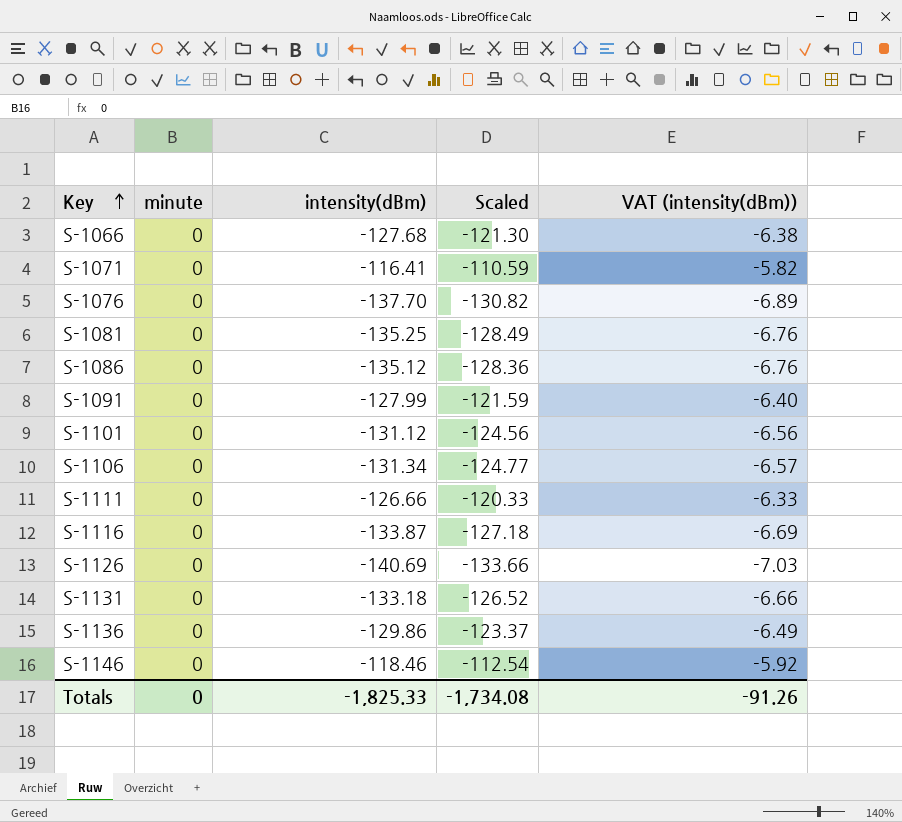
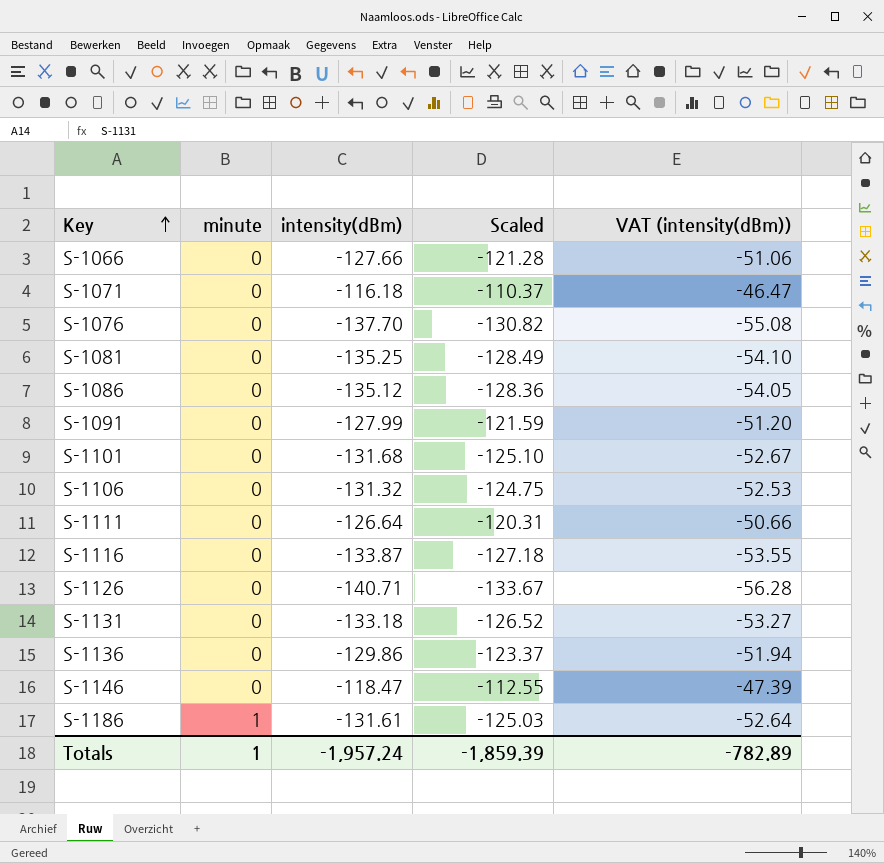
column VAT (intensity(dBm)) | formula: [intensity(dBm)] * 0.05 -> [intensity(dBm)] * 0.4
S-1066 | intensity(dBm): -127.68 -> -127.66
S-1066 | Scaled: -121.30 -> -121.28
S-1071 | intensity(dBm): -116.41 -> -116.18
S-1071 | Scaled: -110.59 -> -110.37
S-1101 | intensity(dBm): -131.12 -> -131.68
S-1101 | Scaled: -124.56 -> -125.10
S-1106 | intensity(dBm): -131.34 -> -131.32
S-1106 | Scaled: -124.77 -> -124.75
S-1111 | intensity(dBm): -126.66 -> -126.64
S-1111 | Scaled: -120.33 -> -120.31
S-1126 | intensity(dBm): -140.69 -> -140.71
S-1126 | Scaled: -133.66 -> -133.67
S-1146 | intensity(dBm): -118.46 -> -118.47
S-1146 | Scaled: -112.54 -> -112.55
row S-1186: none -> 1 | -131.61 | -125.03 | -52.64
Totals | minute: 0 -> 1
Totals | intensity(dBm): -1,825.33 -> -1,957.24
Totals | Scaled: -1,734.08 -> -1,859.39
Totals | VAT (intensity(dBm)): -91.26 -> -782.89

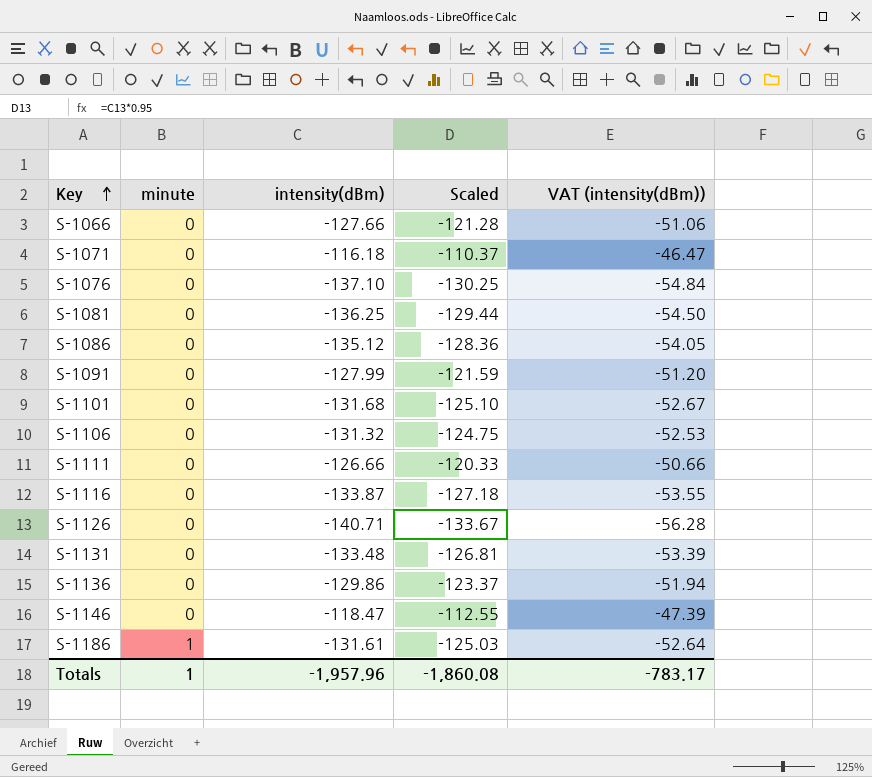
S-1076 | intensity(dBm): -137.70 -> -137.10
S-1076 | Scaled: -130.82 -> -130.25
S-1076 | VAT (intensity(dBm)): -55.08 -> -54.84
S-1081 | intensity(dBm): -135.25 -> -136.25
S-1081 | Scaled: -128.49 -> -129.44
S-1081 | VAT (intensity(dBm)): -54.10 -> -54.50
S-1111 | intensity(dBm): -126.64 -> -126.66
S-1111 | Scaled: -120.31 -> -120.33
S-1131 | intensity(dBm): -133.18 -> -133.48
S-1131 | Scaled: -126.52 -> -126.81
S-1131 | VAT (intensity(dBm)): -53.27 -> -53.39
Totals | intensity(dBm): -1,957.24 -> -1,957.96
Totals | Scaled: -1,859.39 -> -1,860.08
Totals | VAT (intensity(dBm)): -782.89 -> -783.17

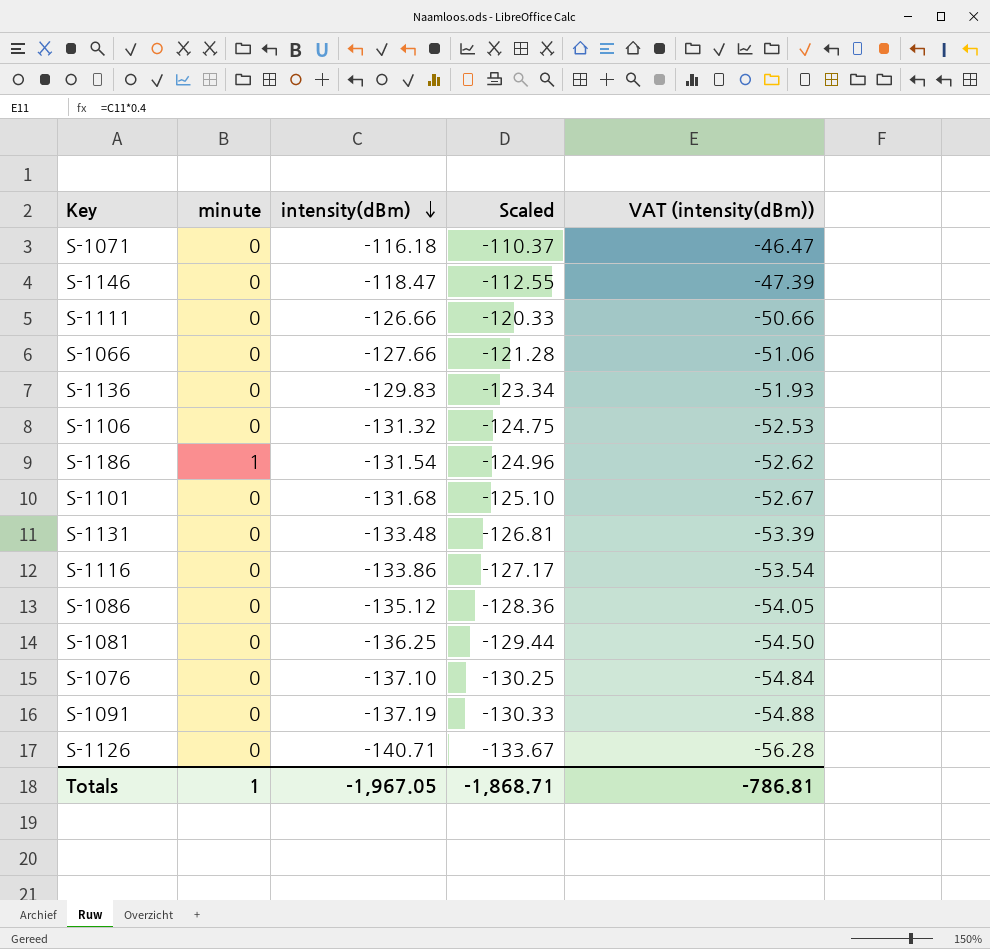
row order: Key ascending -> intensity(dBm) descending
S-1136 | intensity(dBm): -129.86 -> -129.83
S-1136 | Scaled: -123.37 -> -123.34
S-1136 | VAT (intensity(dBm)): -51.94 -> -51.93
S-1186 | intensity(dBm): -131.61 -> -131.54
S-1186 | Scaled: -125.03 -> -124.96
S-1186 | VAT (intensity(dBm)): -52.64 -> -52.62
S-1116 | intensity(dBm): -133.87 -> -133.86
S-1116 | Scaled: -127.18 -> -127.17
S-1116 | VAT (intensity(dBm)): -53.55 -> -53.54
S-1091 | intensity(dBm): -127.99 -> -137.19
S-1091 | Scaled: -121.59 -> -130.33
S-1091 | VAT (intensity(dBm)): -51.20 -> -54.88
Totals | intensity(dBm): -1,957.96 -> -1,967.05
Totals | Scaled: -1,860.08 -> -1,868.71
Totals | VAT (intensity(dBm)): -783.17 -> -786.81

